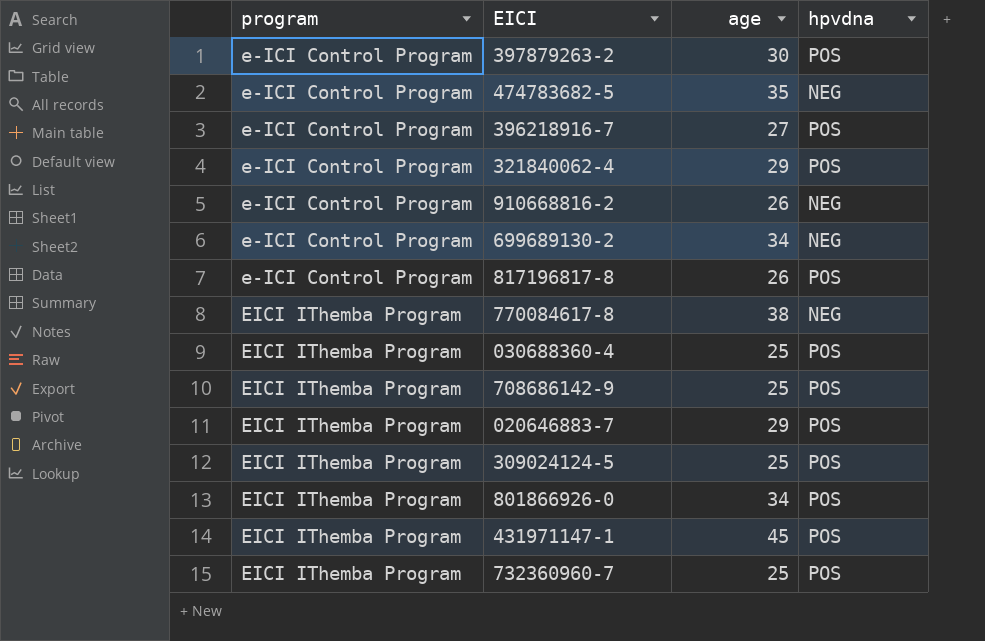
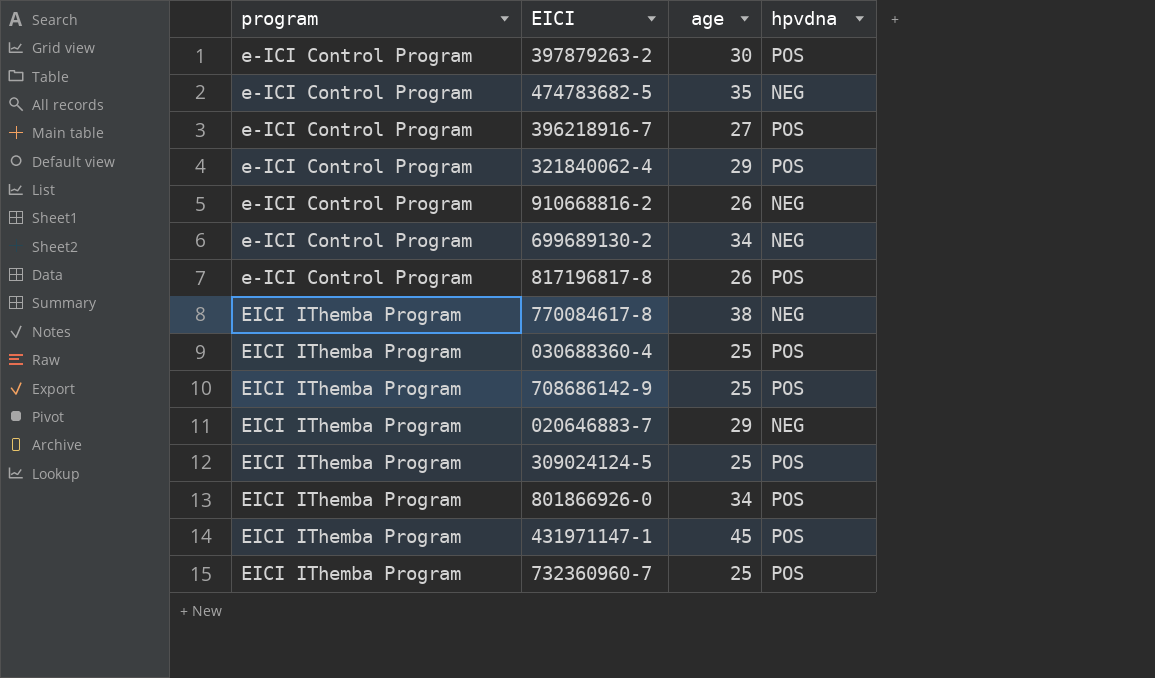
020646883-7 | hpvdna: POS -> NEG

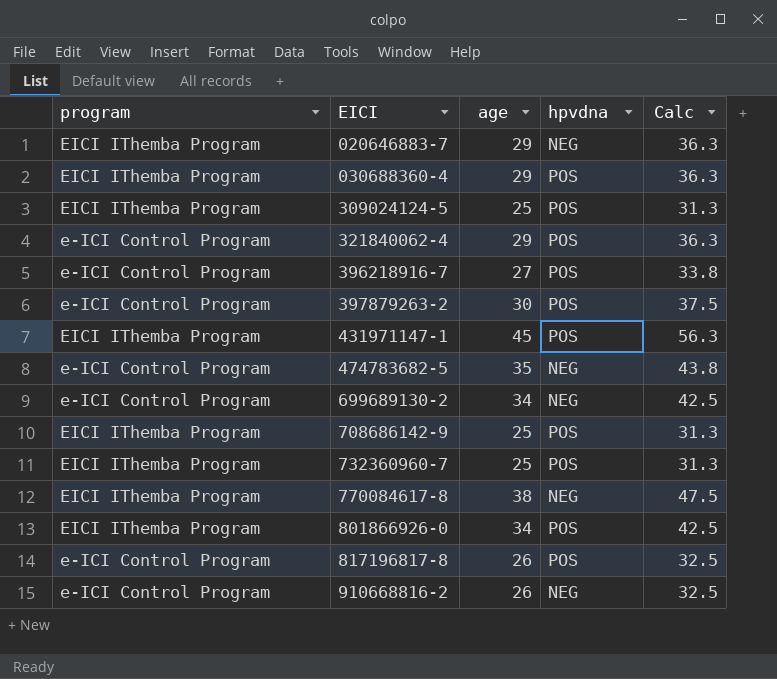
row order: program ascending -> EICI ascending
column Calc | formula: none -> [age] * 1.25
030688360-4 | age: 25 -> 29

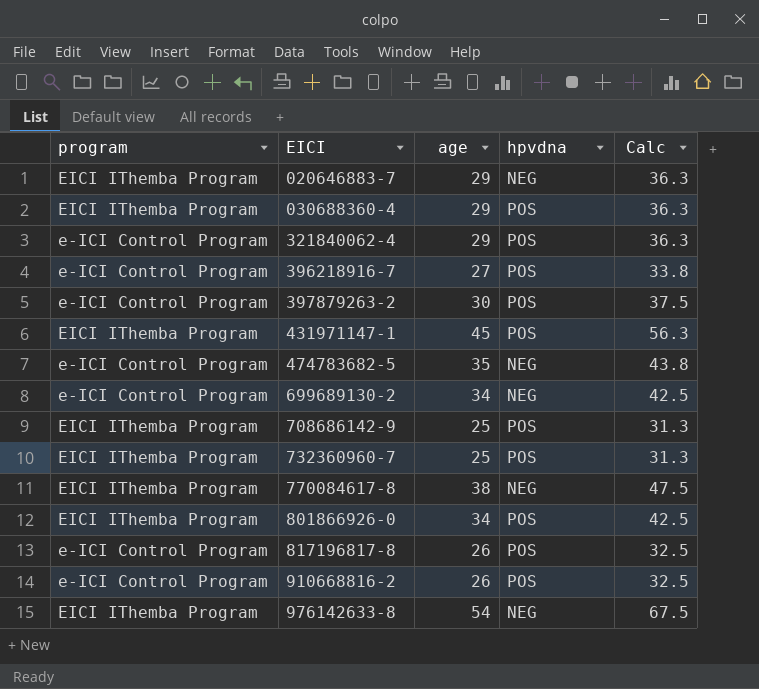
row 309024124-5: EICI IThemba Program | 25 | POS | 31.3 -> none
910668816-2 | hpvdna: NEG -> POS
row 976142633-8: none -> EICI IThemba Program | 54 | NEG | 67.5

